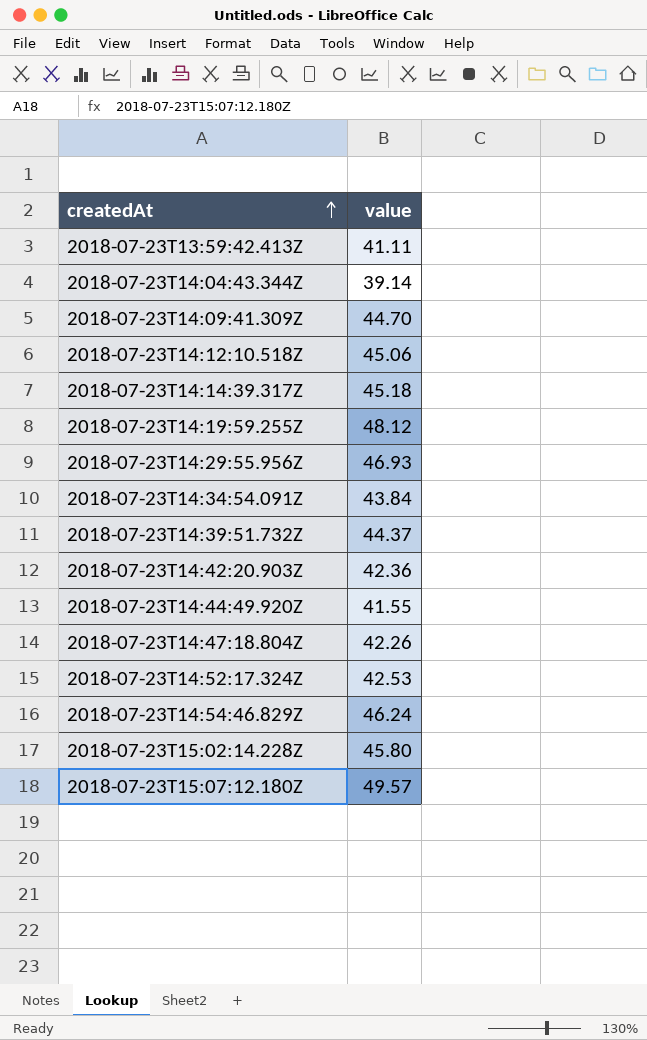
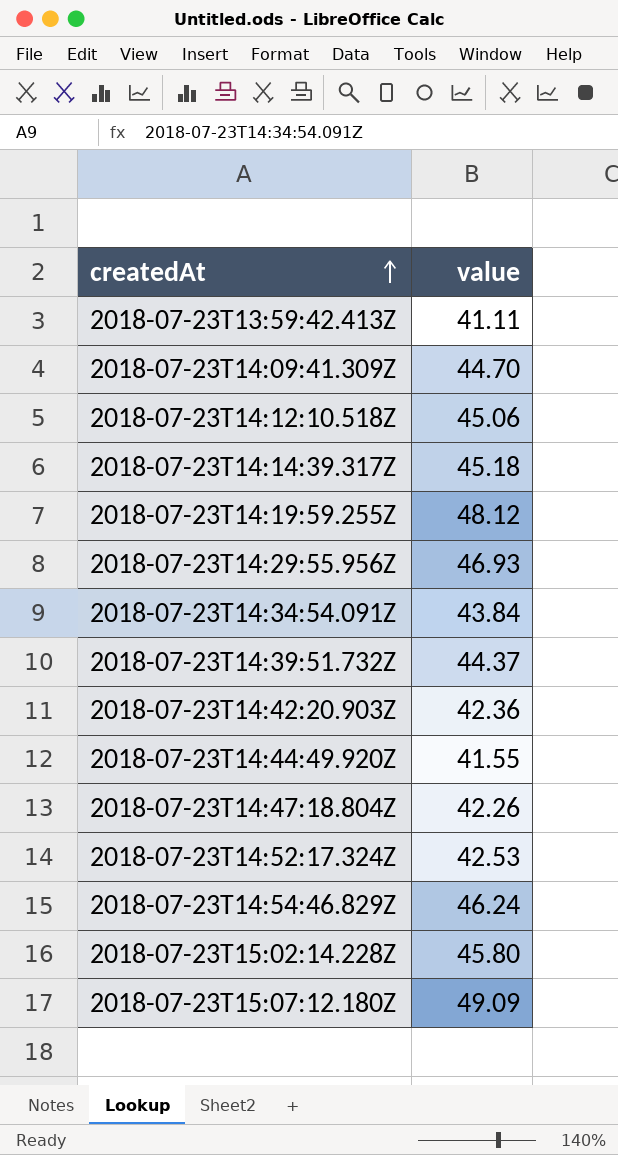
row 2018-07-23T14:04:43.344Z: 39.14 -> none
2018-07-23T15:07:12.180Z | value: 49.57 -> 49.09

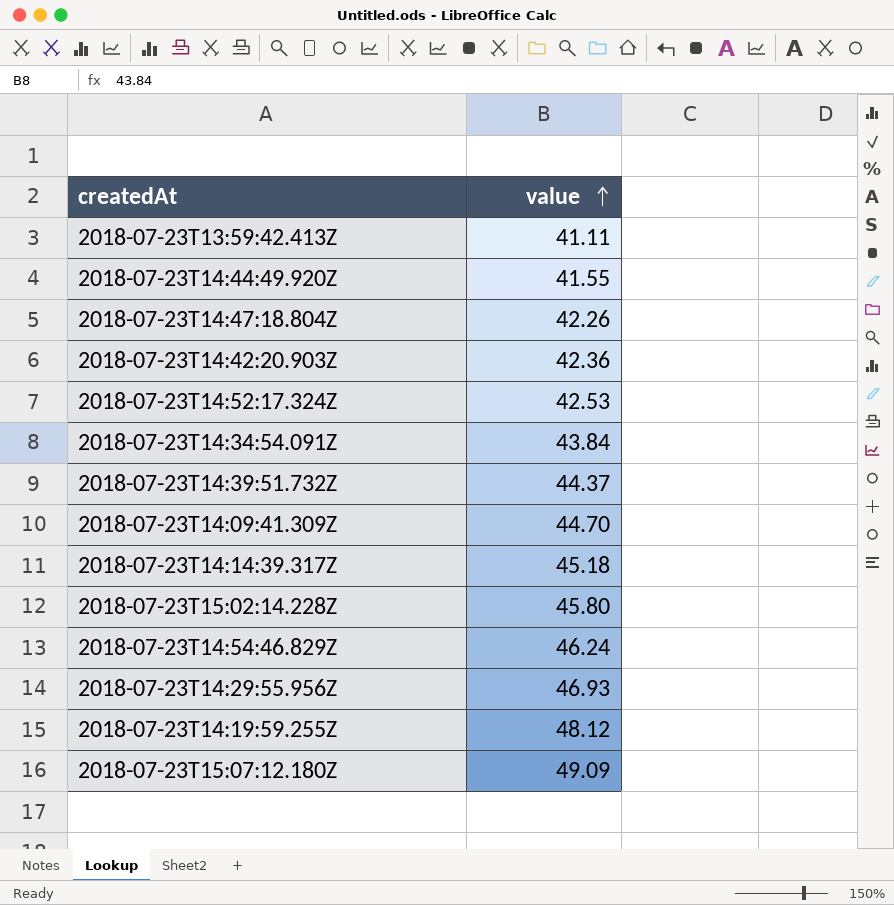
row order: createdAt ascending -> value ascending
row 2018-07-23T14:12:10.518Z: 45.06 -> none

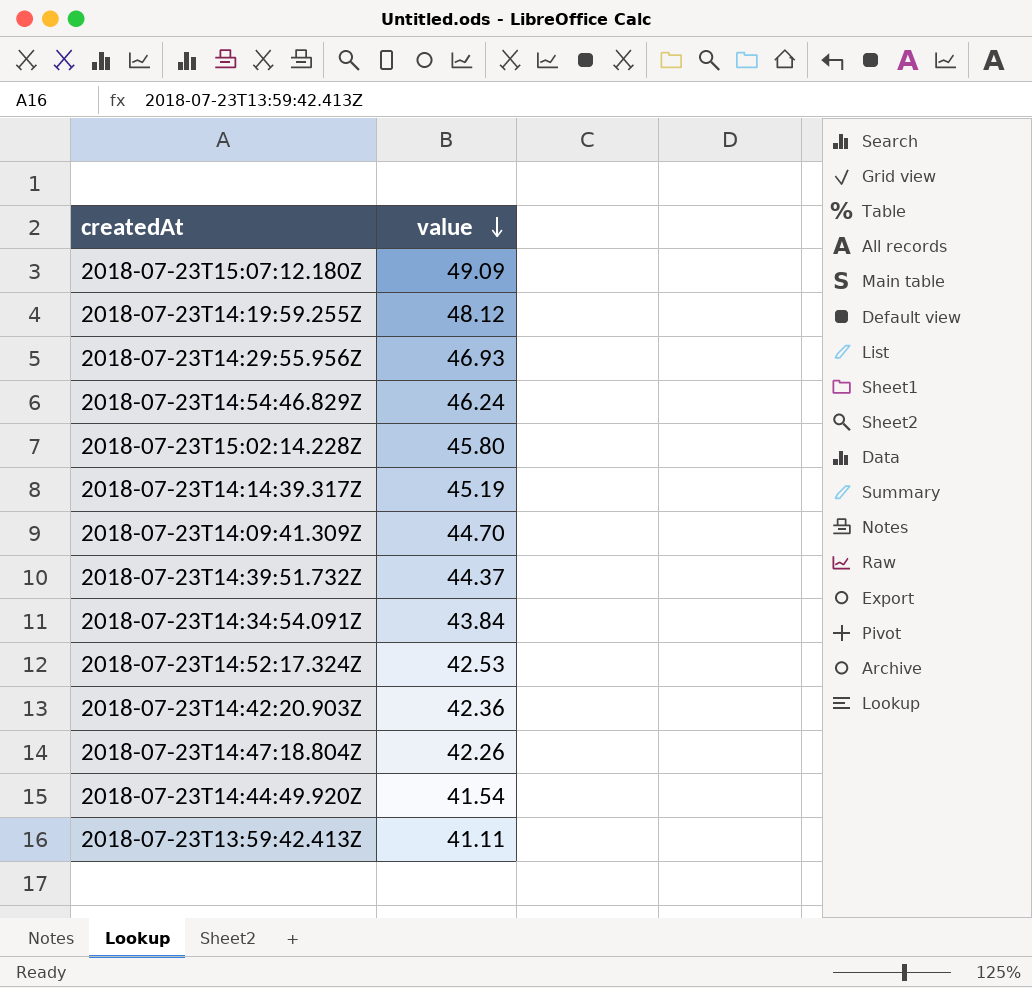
row order: value ascending -> value descending
2018-07-23T14:14:39.317Z | value: 45.18 -> 45.19
2018-07-23T14:44:49.920Z | value: 41.55 -> 41.54

